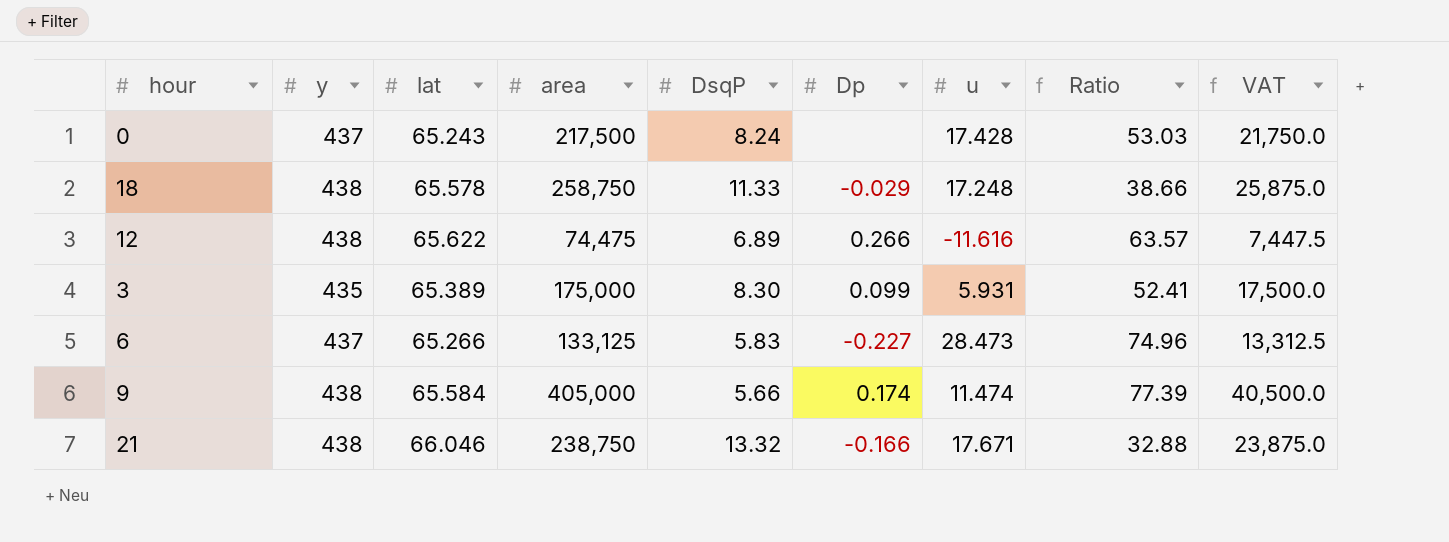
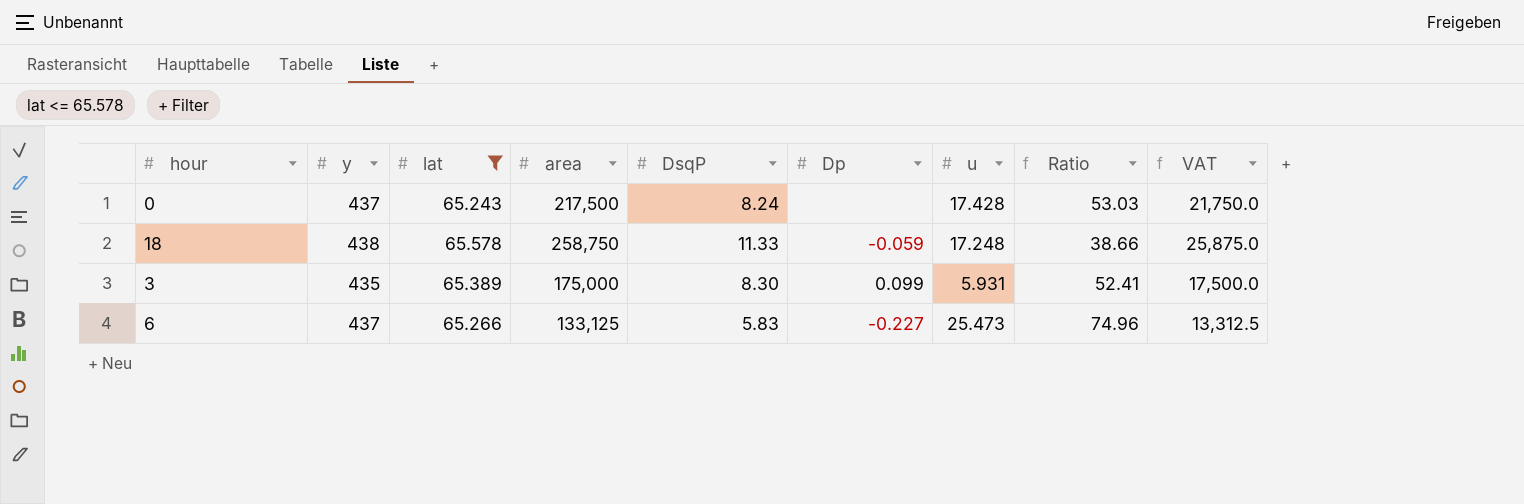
filter: none -> lat <= 65.578
18 | Dp: -0.029 -> -0.059
6 | u: 28.473 -> 25.473

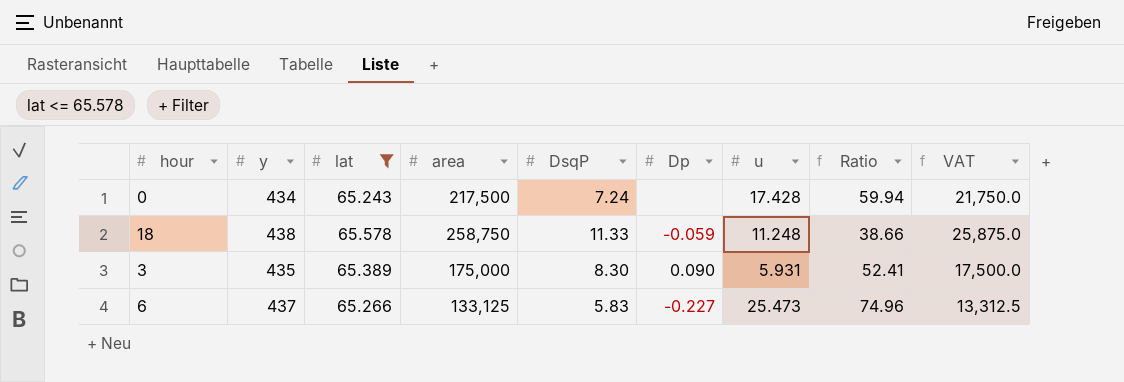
0 | y: 437 -> 434
0 | DsqP: 8.24 -> 7.24
0 | Ratio: 53.03 -> 59.94
18 | u: 17.248 -> 11.248
3 | Dp: 0.099 -> 0.090

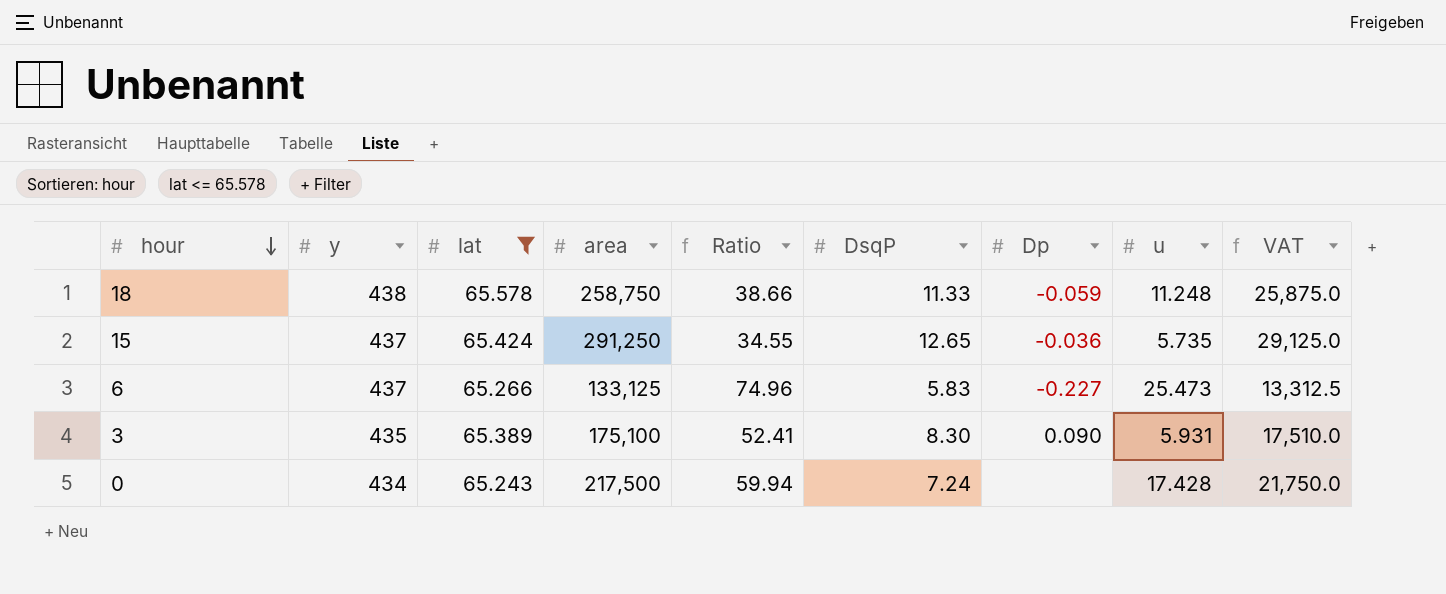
row order: none -> hour descending
column Ratio | position: 8 -> 5
row 15: none -> 437 | 65.424 | 291,250 | 34.55 | 12.65 | -0.036 | 5.735 | 29,125.0
3 | area: 175,000 -> 175,100
3 | VAT: 17,500.0 -> 17,510.0

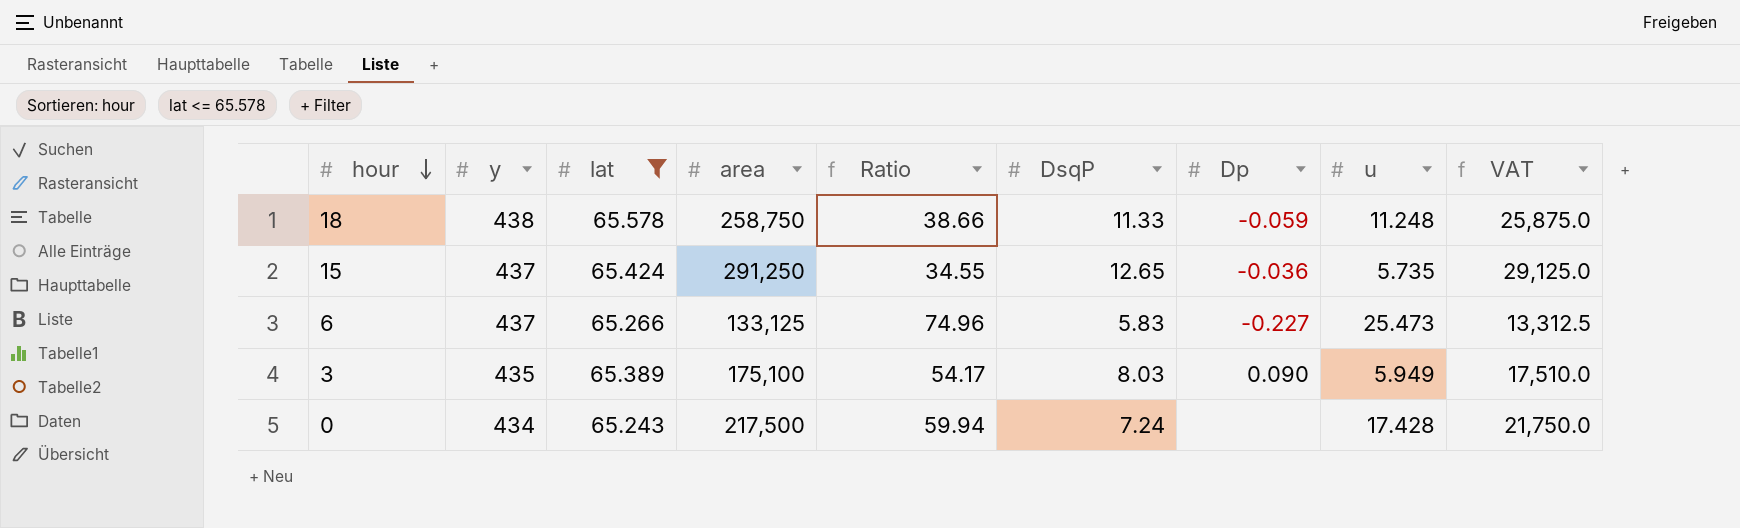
3 | Ratio: 52.41 -> 54.17
3 | DsqP: 8.30 -> 8.03
3 | u: 5.931 -> 5.949

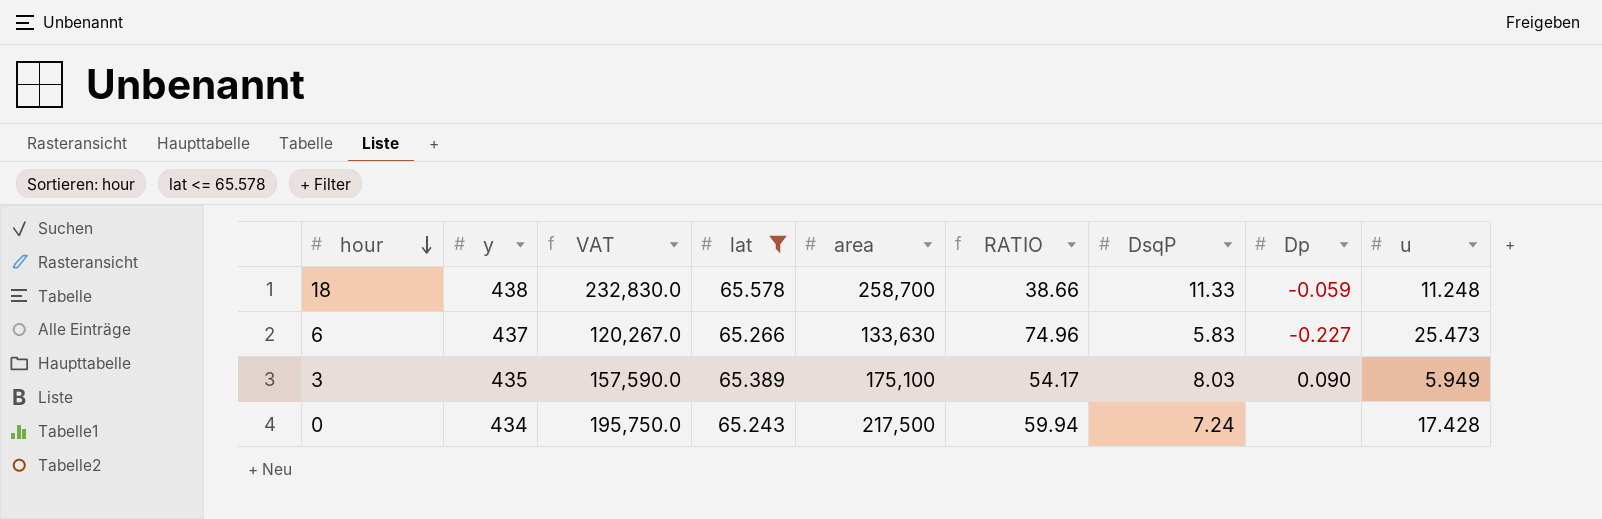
column VAT | formula: [area] * 0.1 -> [area] * 0.9
column VAT | position: 9 -> 3
column name: Ratio -> RATIO
row 15: 437 | 65.424 | 291,250 | 34.55 | 12.65 | -0.036 | 5.735 | 29,125.0 -> none
18 | area: 258,750 -> 258,700
6 | area: 133,125 -> 133,630

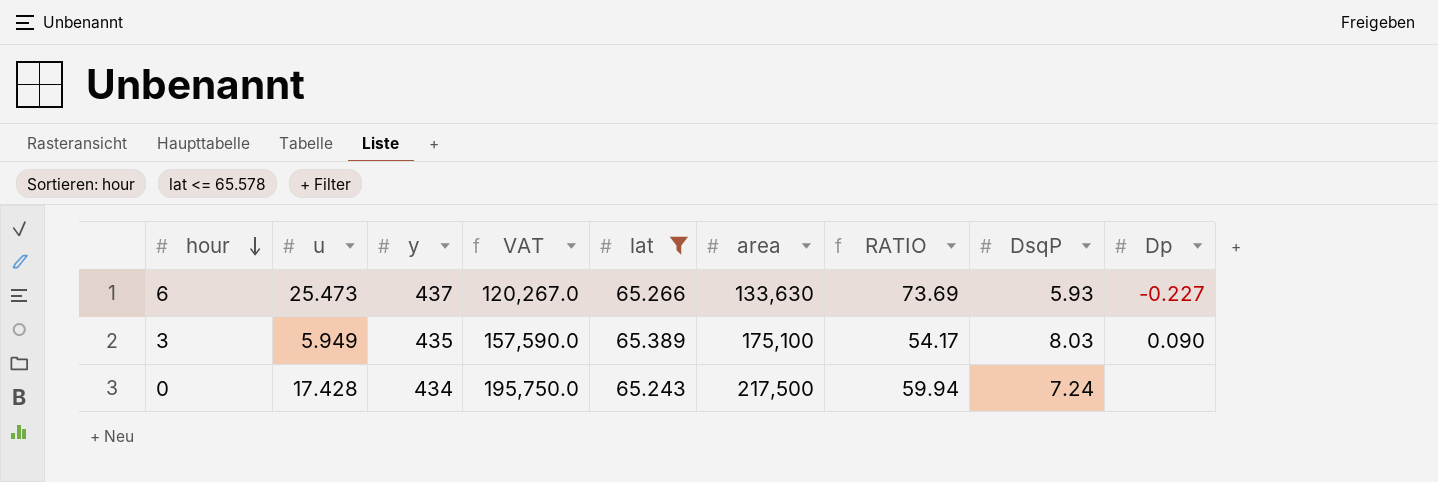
column u | position: 9 -> 2
row 18: 438 | 232,830.0 | 65.578 | 258,700 | 38.66 | 11.33 | -0.059 | 11.248 -> none
6 | RATIO: 74.96 -> 73.69
6 | DsqP: 5.83 -> 5.93

